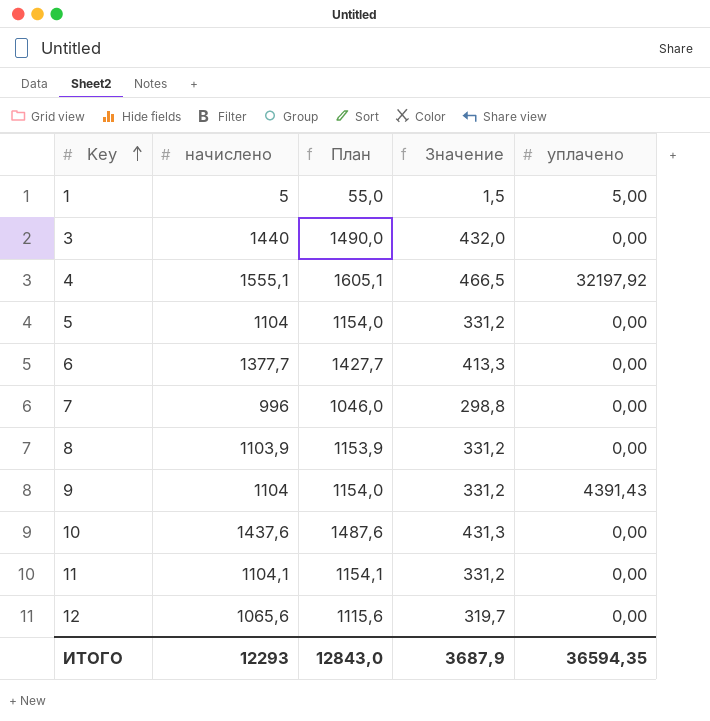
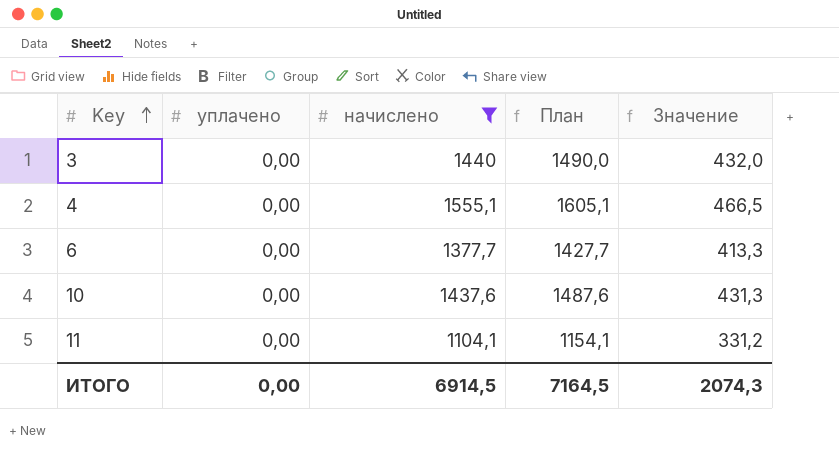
filter: none -> начислено >= 1104,1
column уплачено | position: 5 -> 2
4 | уплачено: 32197,92 -> 0,00
ИТОГО | уплачено: 36594,35 -> 0,00
ИТОГО | начислено: 12293 -> 6914,5
ИТОГО | План: 12843,0 -> 7164,5
ИТОГО | Значение: 3687,9 -> 2074,3

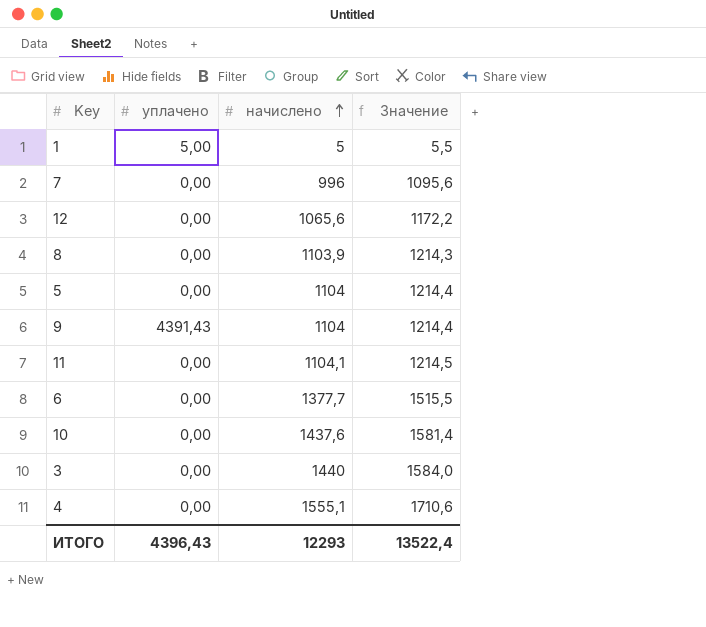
filter: начислено >= 1104,1 -> none
row order: Key ascending -> начислено ascending
column План | formula: [начислено] + 50 -> none
column Значение | formula: [начислено] * 0,3 -> [начислено] * 1,1
ИТОГО | уплачено: 0,00 -> 4396,43
ИТОГО | начислено: 6914,5 -> 12293
ИТОГО | Значение: 2074,3 -> 13522,4

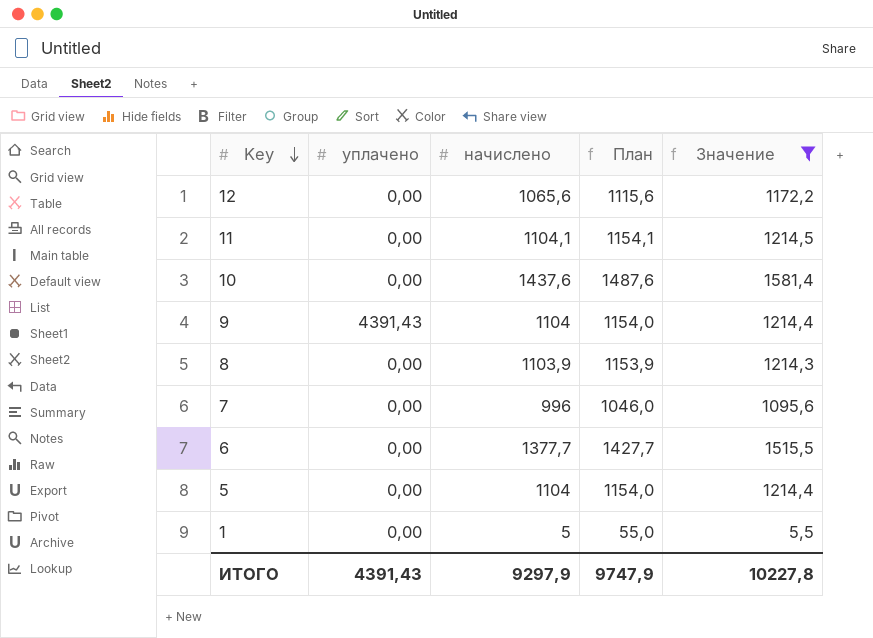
filter: none -> Значение <= 1581,4
row order: начислено ascending -> Key descending
column План | formula: none -> [начислено] + 50
1 | уплачено: 5,00 -> 0,00
ИТОГО | уплачено: 4396,43 -> 4391,43
ИТОГО | начислено: 12293 -> 9297,9
ИТОГО | Значение: 13522,4 -> 10227,8

